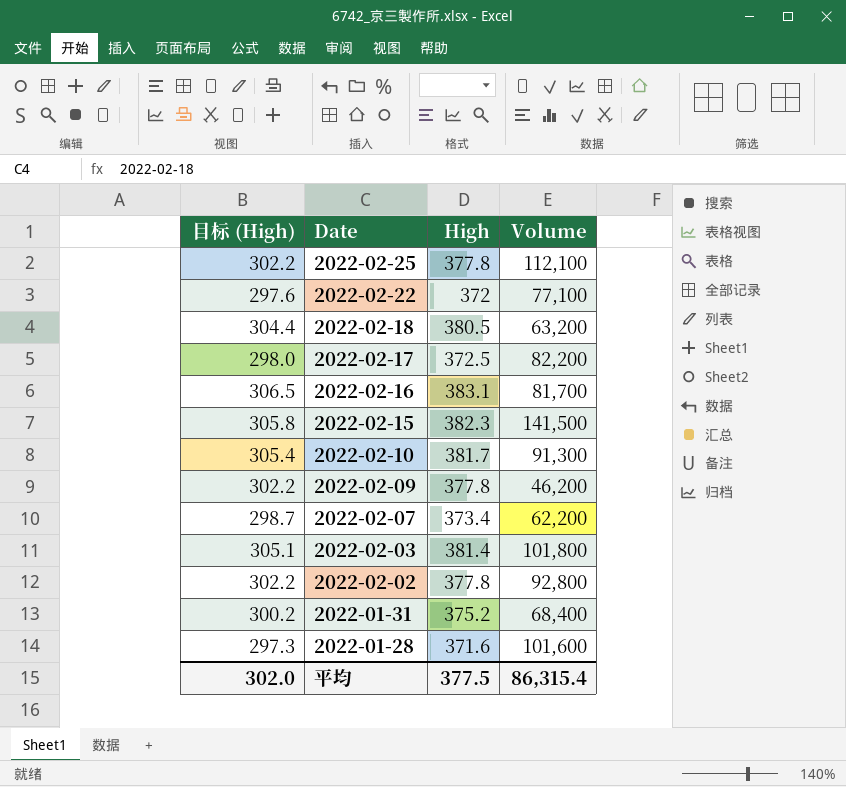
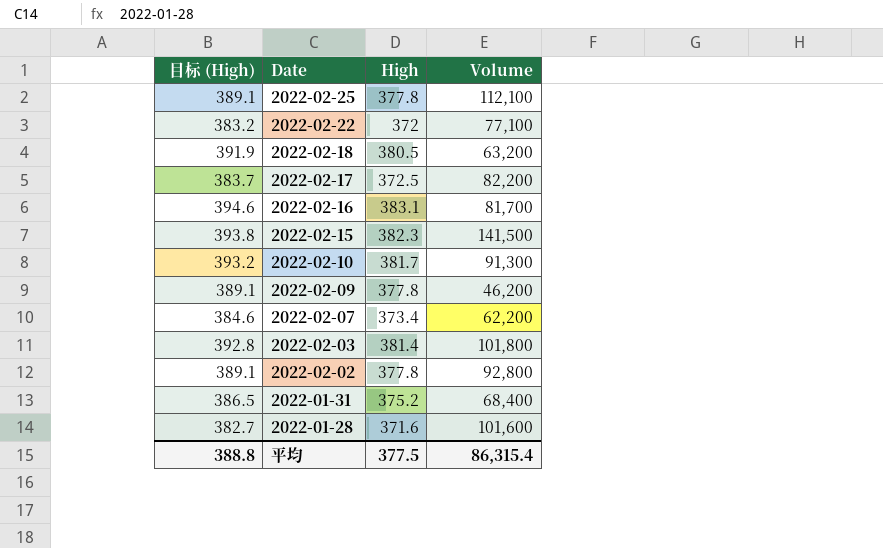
column 目标 (High) | formula: [High] * 0.8 -> [High] * 1.03
平均 | 目标 (High): 302.0 -> 388.8

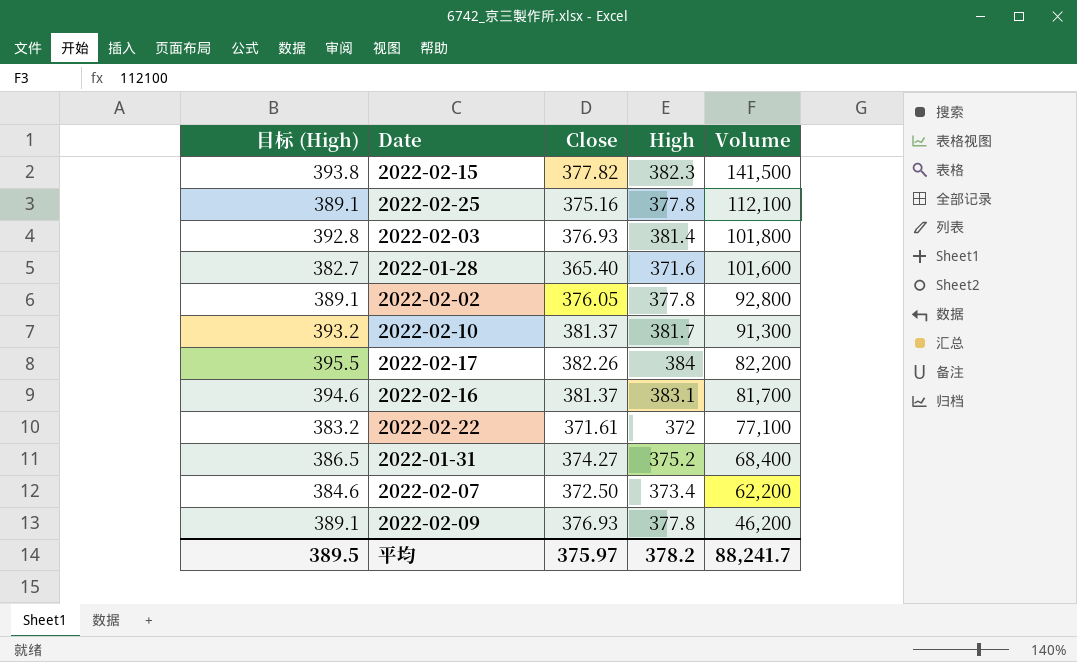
row order: Date descending -> Volume descending
column Close | position: none -> 3
row 2022-02-18: 391.9 | 380.5 | 63,200 -> none
2022-02-17 | 目标 (High): 383.7 -> 395.5
2022-02-17 | High: 372.5 -> 384
平均 | 目标 (High): 388.8 -> 389.5
平均 | High: 377.5 -> 378.2
平均 | Volume: 86,315.4 -> 88,241.7

